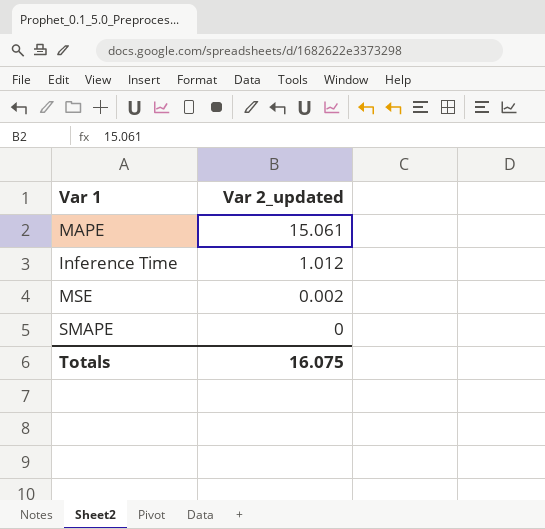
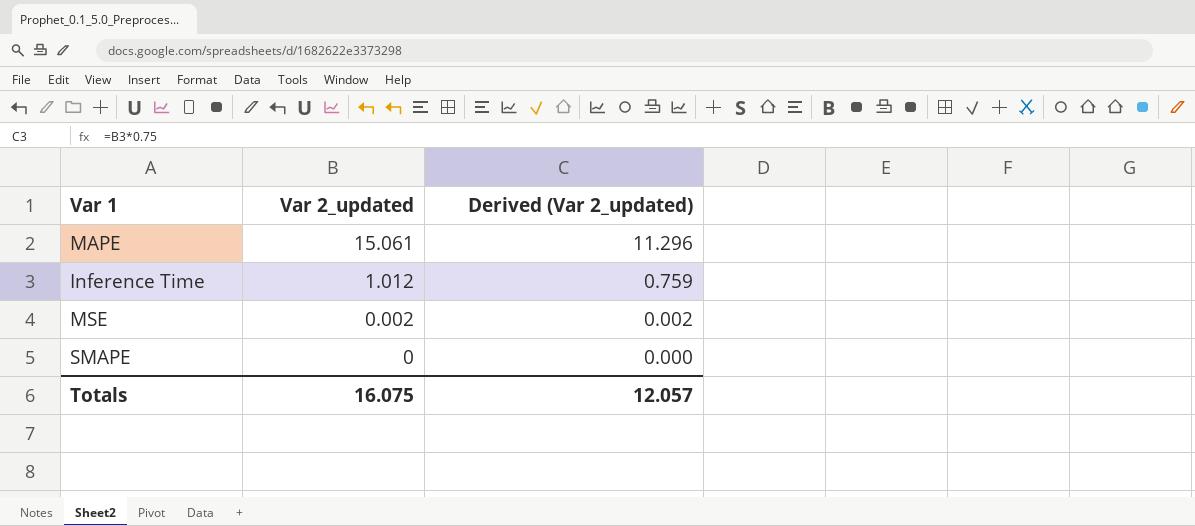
column Derived (Var 2_updated) | formula: none -> [Var 2_updated] * 0.75

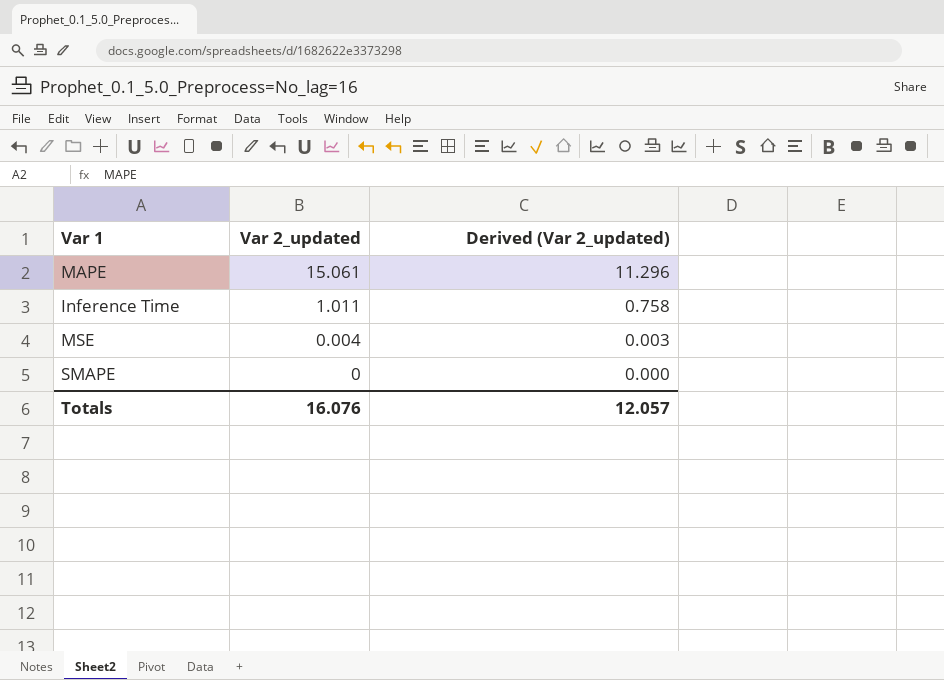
Inference Time | Var 2_updated: 1.012 -> 1.011
Inference Time | Derived (Var 2_updated): 0.759 -> 0.758
MSE | Var 2_updated: 0.002 -> 0.004
MSE | Derived (Var 2_updated): 0.002 -> 0.003
Totals | Var 2_updated: 16.075 -> 16.076

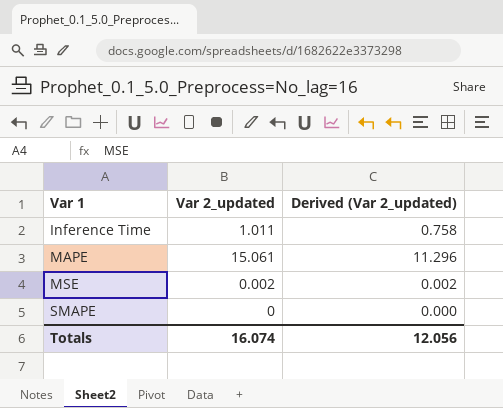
row order: Var 2_updated descending -> Var 1 ascending
MSE | Var 2_updated: 0.004 -> 0.002
MSE | Derived (Var 2_updated): 0.003 -> 0.002
Totals | Var 2_updated: 16.076 -> 16.074
Totals | Derived (Var 2_updated): 12.057 -> 12.056

